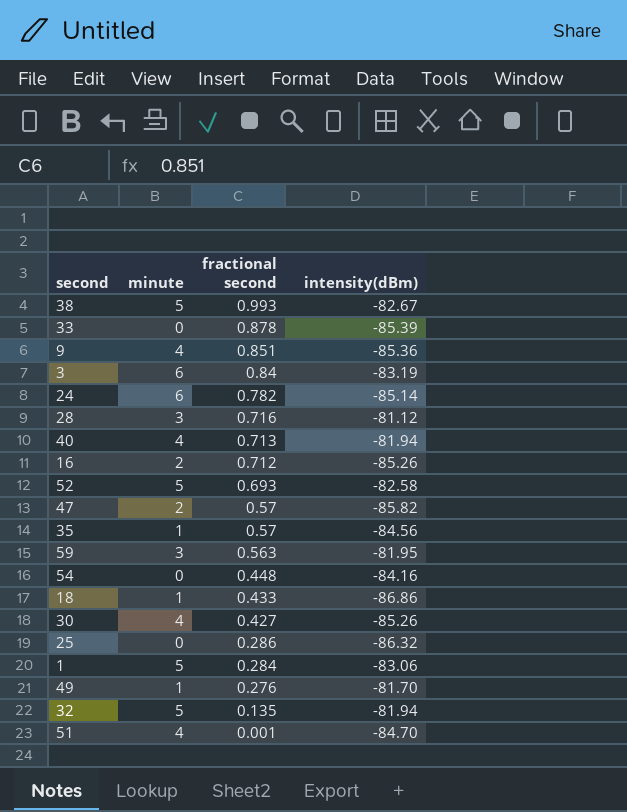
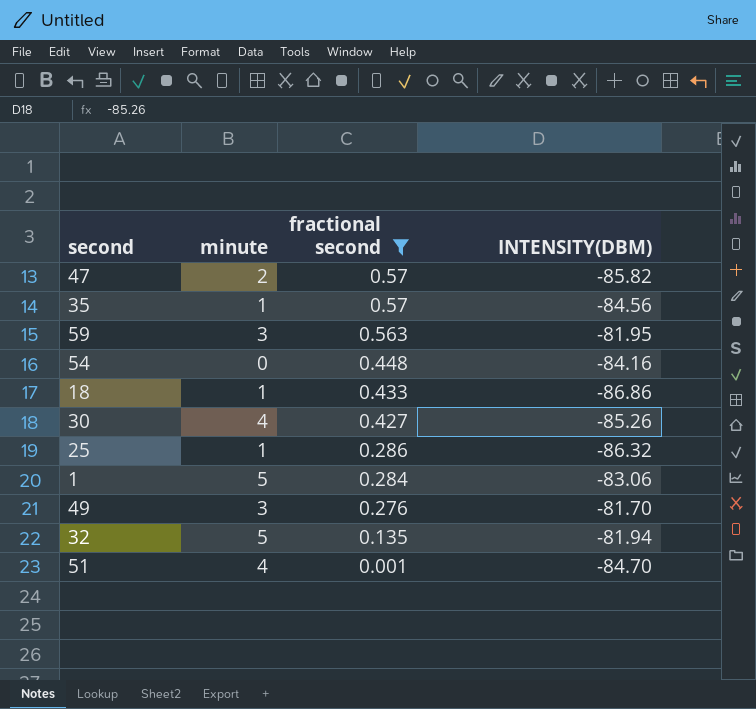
filter: none -> fractional second <= 0.57
column name: intensity(dBm) -> INTENSITY(DBM)
25 | minute: 0 -> 1
49 | minute: 1 -> 3

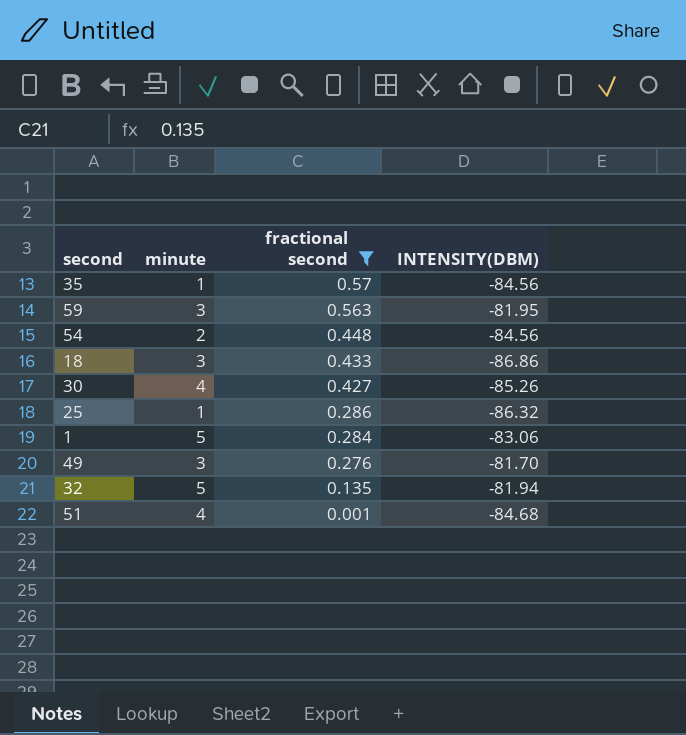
row 47: 2 | 0.57 | -85.82 -> none
54 | minute: 0 -> 2
54 | INTENSITY(DBM): -84.16 -> -84.56
18 | minute: 1 -> 3
51 | INTENSITY(DBM): -84.70 -> -84.68

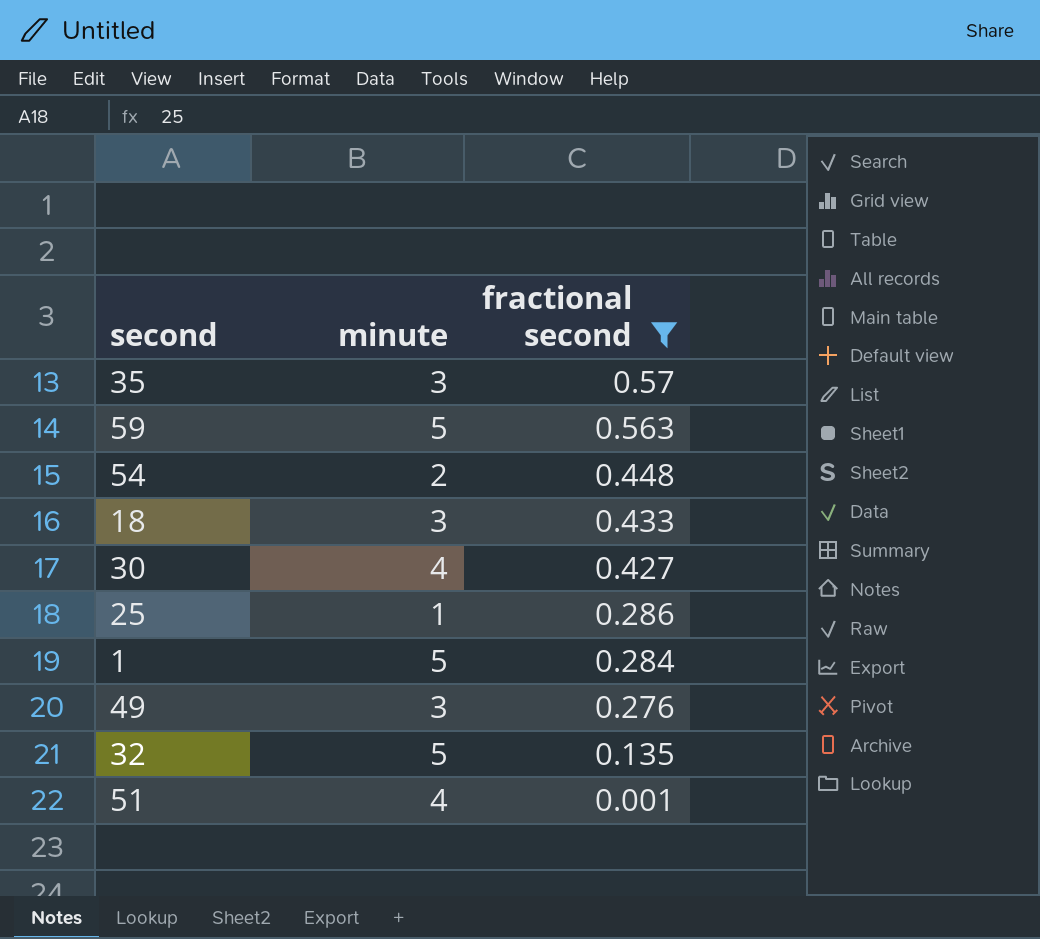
column INTENSITY(DBM) | position: 4 -> none
35 | minute: 1 -> 3
59 | minute: 3 -> 5

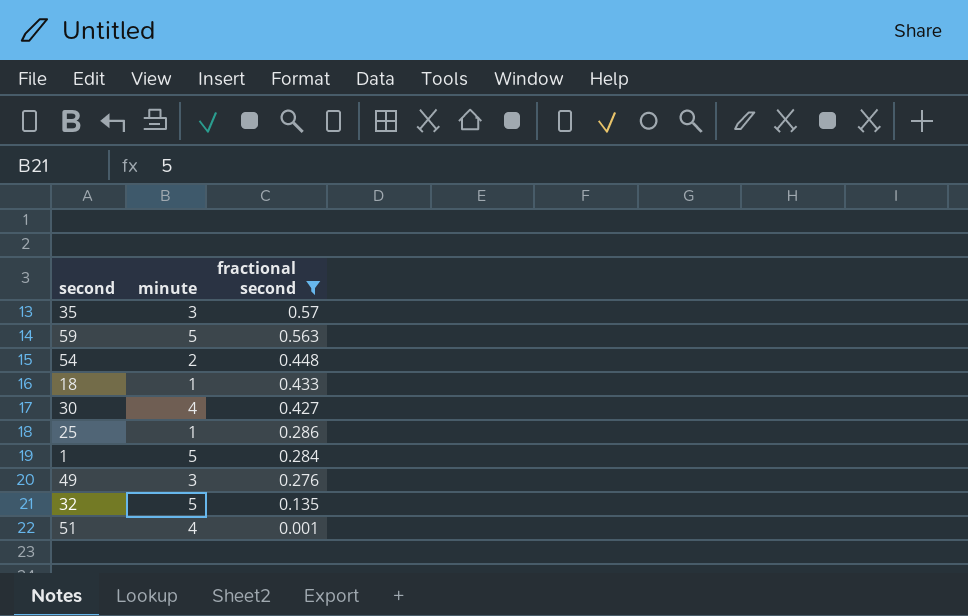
18 | minute: 3 -> 1

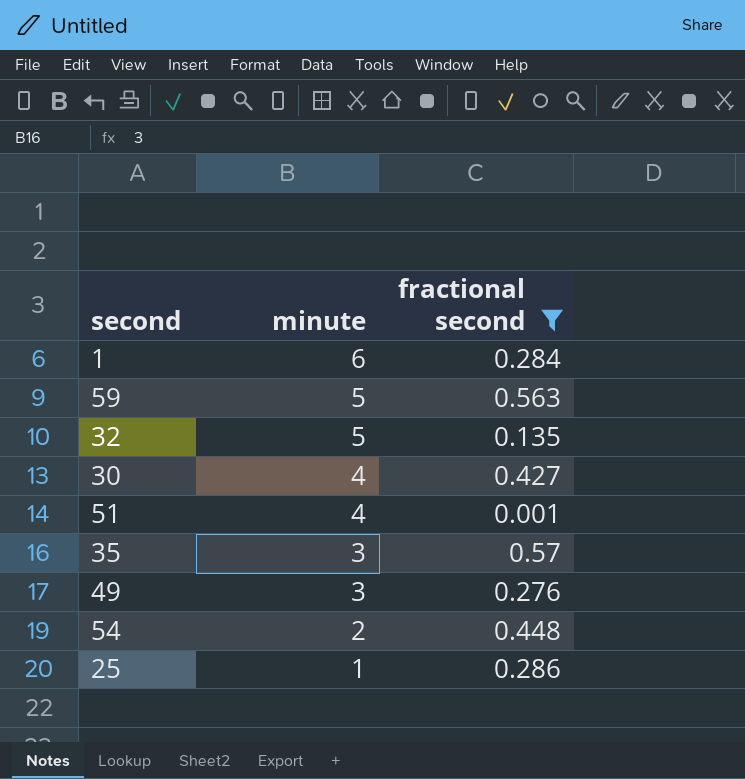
row order: fractional second descending -> minute descending
row 18: 1 | 0.433 -> none
1 | minute: 5 -> 6

